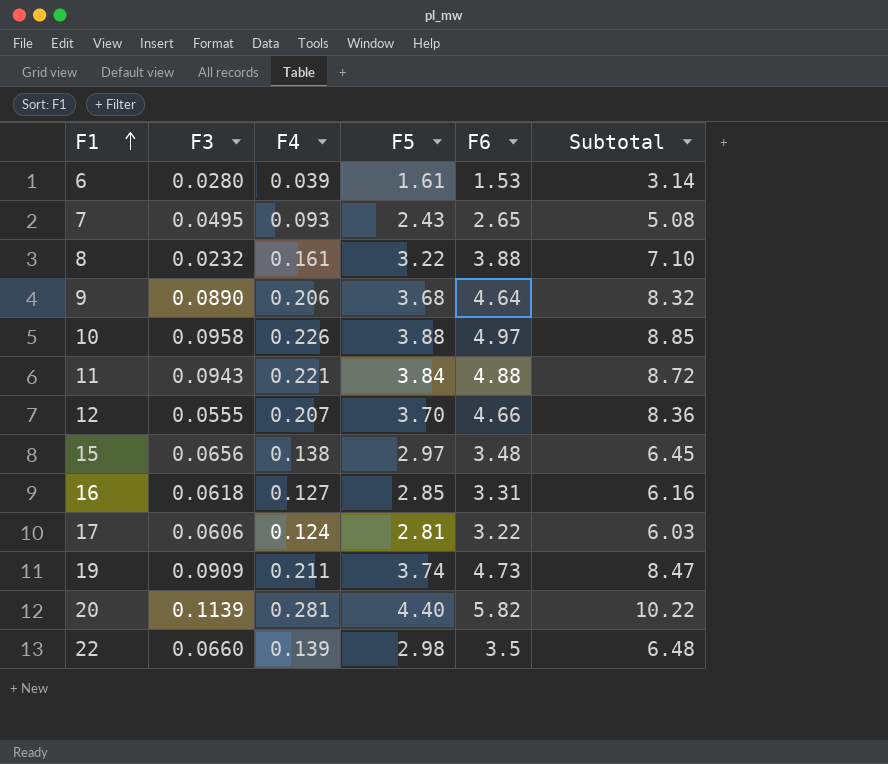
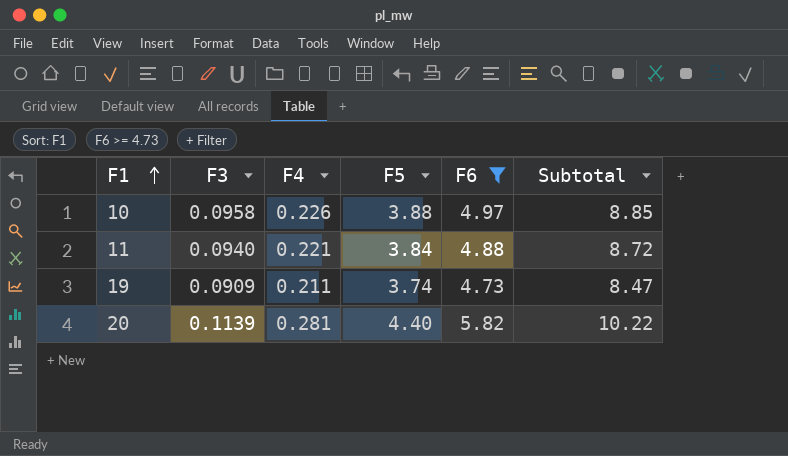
filter: none -> F6 >= 4.73
11 | F3: 0.0943 -> 0.0940

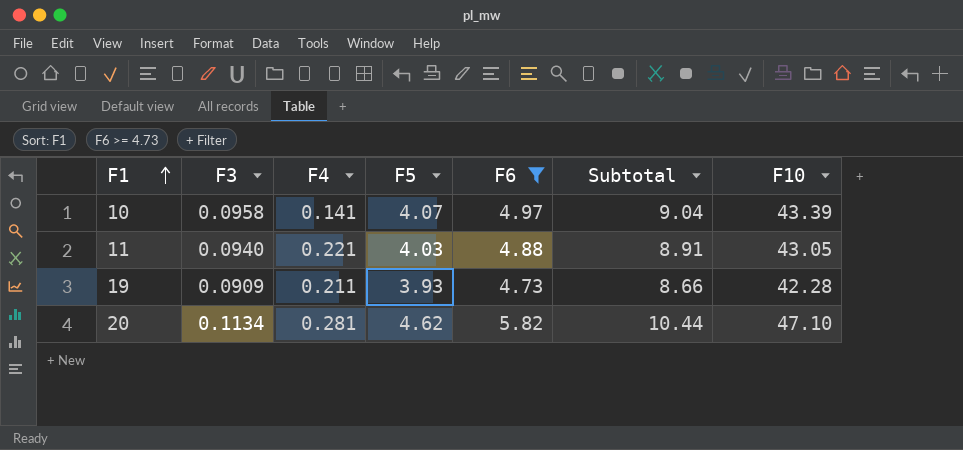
column F10 | position: none -> 7
10 | F4: 0.226 -> 0.141
10 | F5: 3.88 -> 4.07
10 | Subtotal: 8.85 -> 9.04
11 | F5: 3.84 -> 4.03
11 | Subtotal: 8.72 -> 8.91
19 | F5: 3.74 -> 3.93
19 | Subtotal: 8.47 -> 8.66
20 | F3: 0.1139 -> 0.1134
20 | F5: 4.40 -> 4.62
20 | Subtotal: 10.22 -> 10.44

